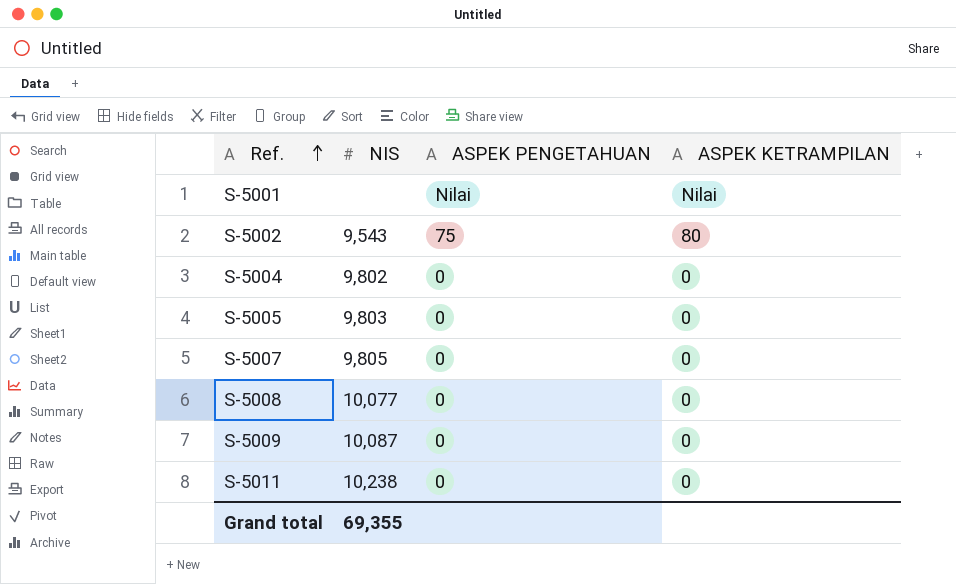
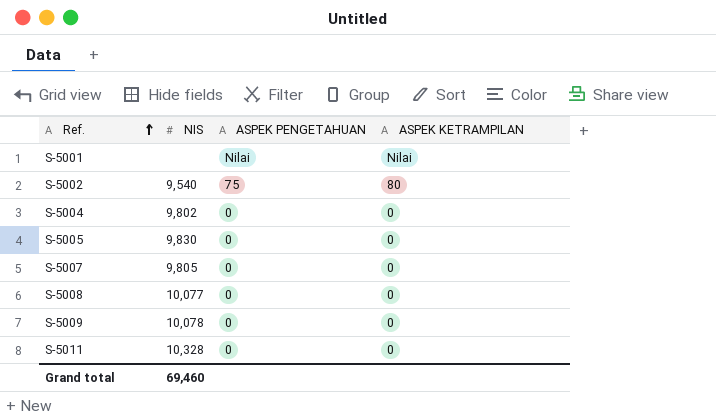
S-5002 | NIS: 9,543 -> 9,540
S-5005 | NIS: 9,803 -> 9,830
S-5009 | NIS: 10,087 -> 10,078
S-5011 | NIS: 10,238 -> 10,328
Grand total | NIS: 69,355 -> 69,460

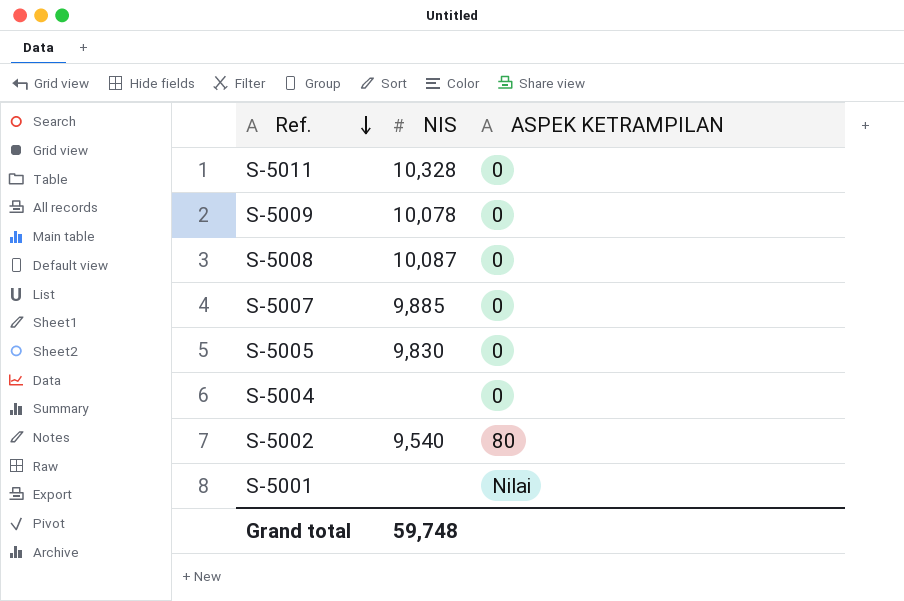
row order: Ref. ascending -> Ref. descending
column ASPEK PENGETAHUAN | position: 3 -> none
S-5008 | NIS: 10,077 -> 10,087
S-5007 | NIS: 9,805 -> 9,885
S-5004 | NIS: 9,802 -> none
Grand total | NIS: 69,460 -> 59,748

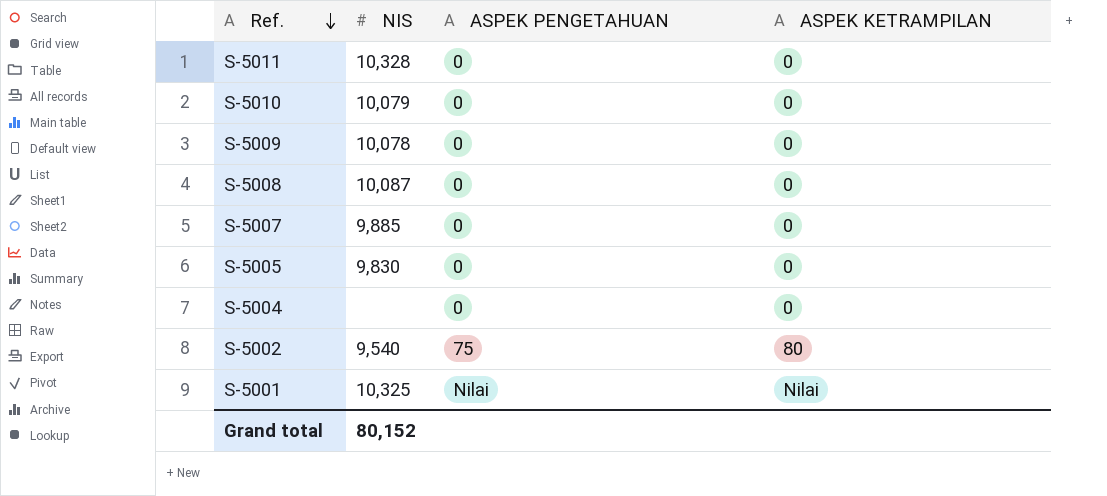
column ASPEK PENGETAHUAN | position: none -> 3
row S-5010: none -> 10,079 | 0 | 0
S-5001 | NIS: none -> 10,325
Grand total | NIS: 59,748 -> 80,152

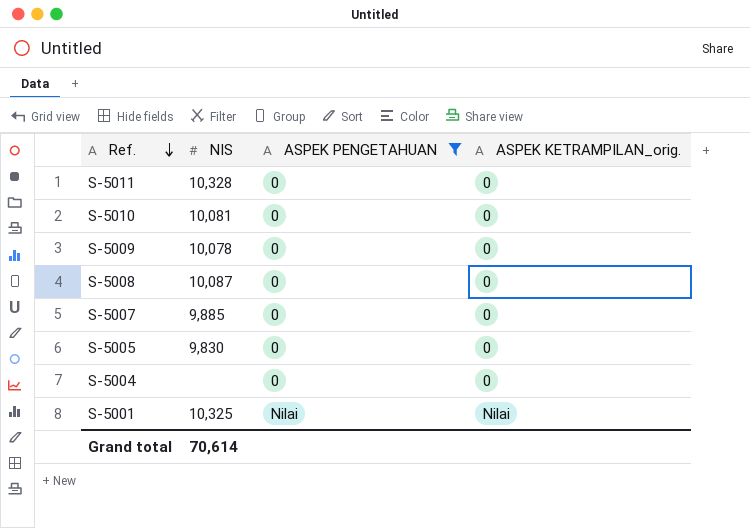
filter: none -> ASPEK PENGETAHUAN != 75
column name: ASPEK KETRAMPILAN -> ASPEK KETRAMPILAN_orig.
S-5010 | NIS: 10,079 -> 10,081
Grand total | NIS: 80,152 -> 70,614

